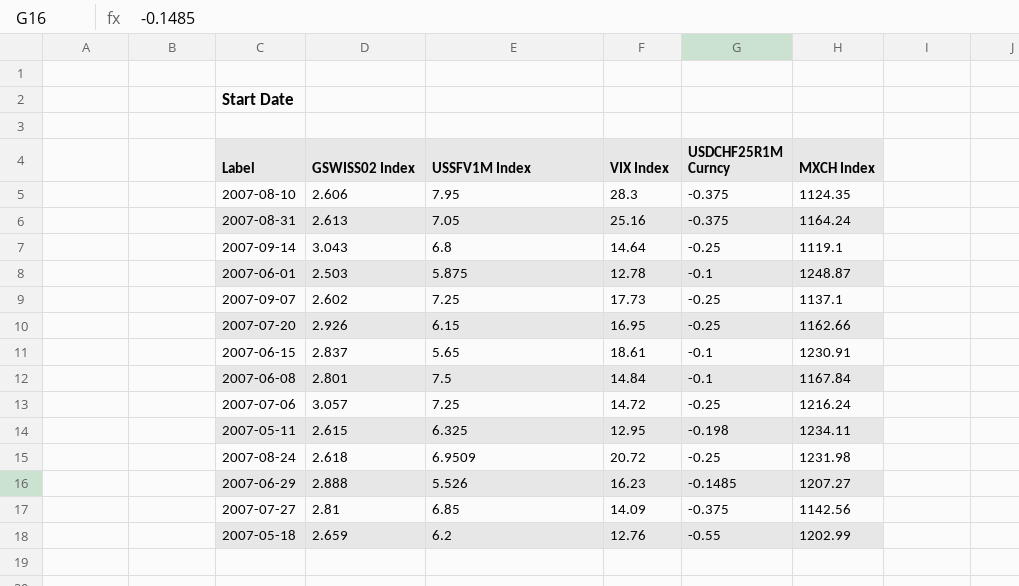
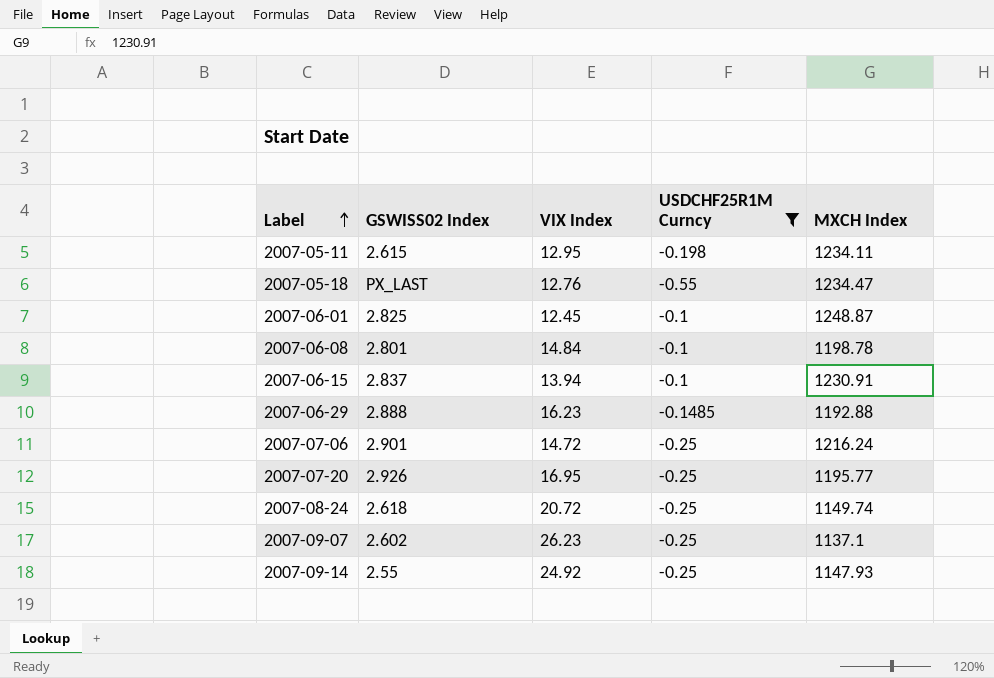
filter: none -> USDCHF25R1M Curncy != -0.375
row order: none -> Label ascending
column USSFV1M Index | position: 3 -> none
2007-05-18 | GSWISS02 Index: 2.659 -> PX_LAST
2007-05-18 | MXCH Index: 1202.99 -> 1234.47
2007-06-01 | GSWISS02 Index: 2.503 -> 2.825
2007-06-01 | VIX Index: 12.78 -> 12.45
2007-06-08 | MXCH Index: 1167.84 -> 1198.78
2007-06-15 | VIX Index: 18.61 -> 13.94
2007-06-29 | MXCH Index: 1207.27 -> 1192.88
2007-07-06 | GSWISS02 Index: 3.057 -> 2.901
2007-07-20 | MXCH Index: 1162.66 -> 1195.77
2007-08-24 | MXCH Index: 1231.98 -> 1149.74
2007-09-07 | VIX Index: 17.73 -> 26.23
2007-09-14 | GSWISS02 Index: 3.043 -> 2.55
2007-09-14 | VIX Index: 14.64 -> 24.92
2007-09-14 | MXCH Index: 1119.1 -> 1147.93

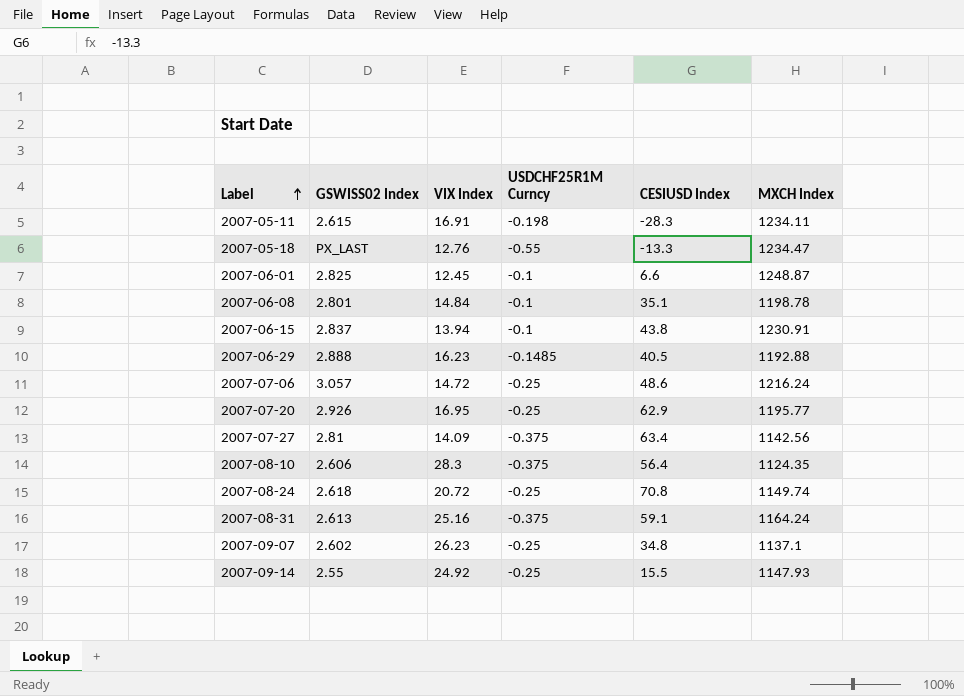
filter: USDCHF25R1M Curncy != -0.375 -> none
column CESIUSD Index | position: none -> 5
2007-05-11 | VIX Index: 12.95 -> 16.91
2007-07-06 | GSWISS02 Index: 2.901 -> 3.057

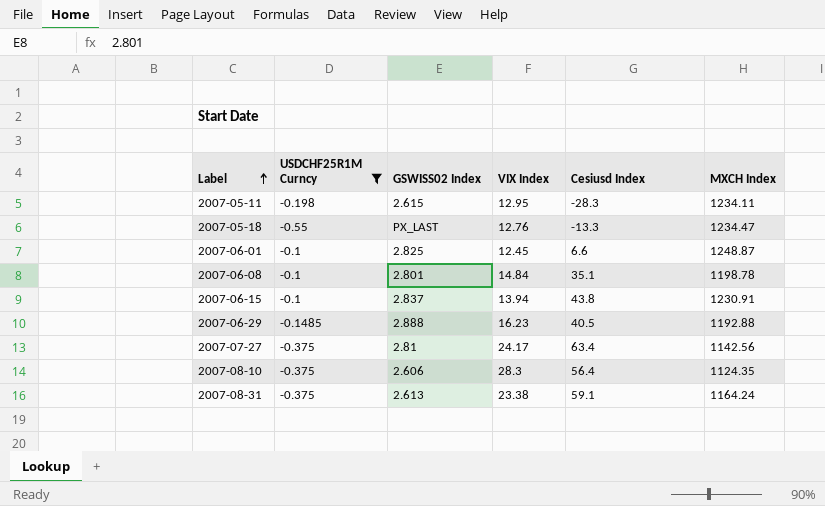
filter: none -> USDCHF25R1M Curncy != -0.25
column USDCHF25R1M Curncy | position: 4 -> 2
column name: CESIUSD Index -> Cesiusd Index
2007-05-11 | VIX Index: 16.91 -> 12.95
2007-07-27 | VIX Index: 14.09 -> 24.17
2007-08-31 | VIX Index: 25.16 -> 23.38

